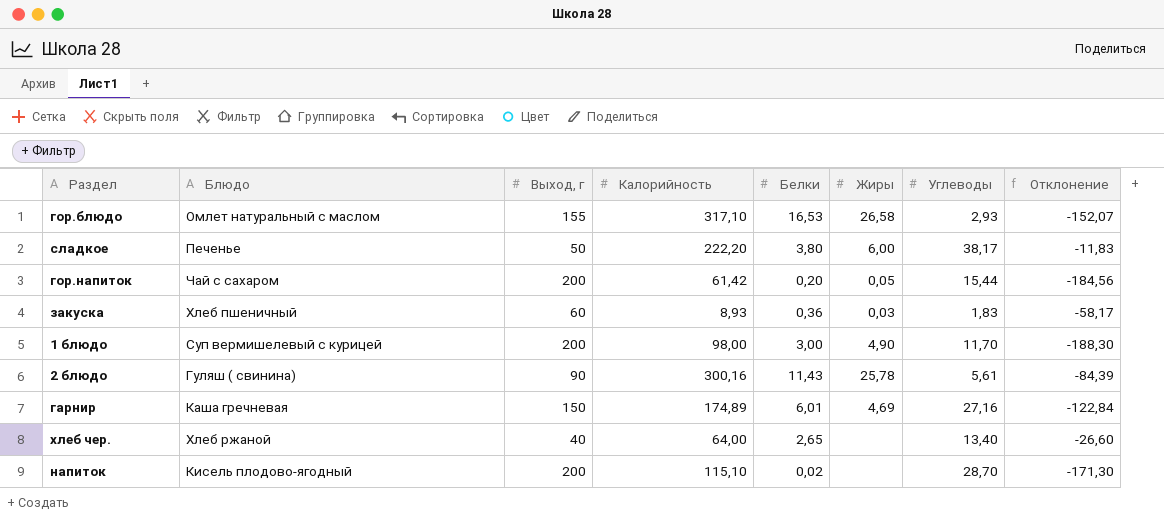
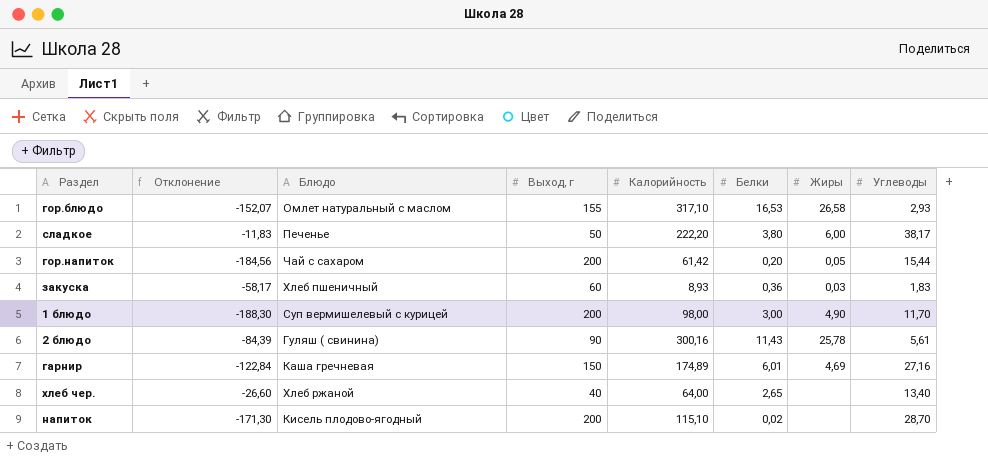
column Отклонение | position: 8 -> 2

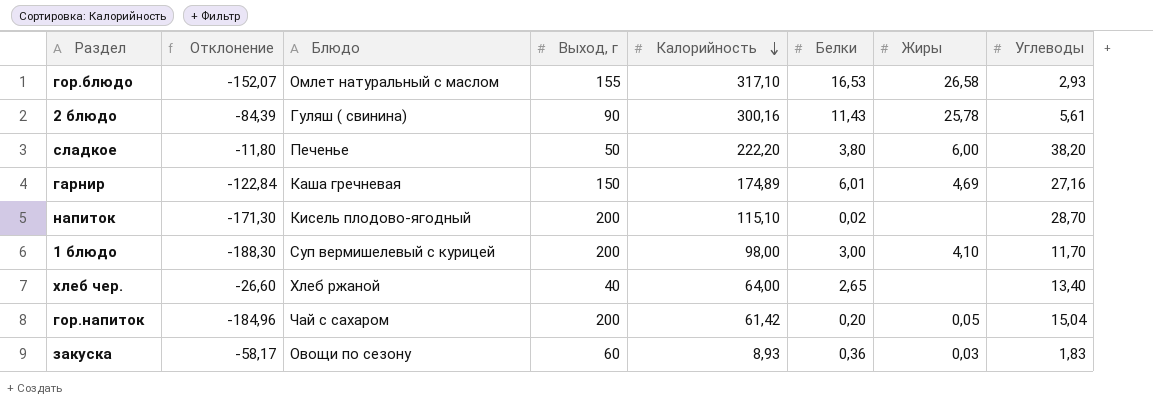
row order: none -> Калорийность descending
сладкое | Отклонение: -11,83 -> -11,80
сладкое | Углеводы: 38,17 -> 38,20
1 блюдо | Жиры: 4,90 -> 4,10
гор.напиток | Отклонение: -184,56 -> -184,96
гор.напиток | Углеводы: 15,44 -> 15,04
закуска | Блюдо: Хлеб пшеничный -> Овощи по сезону

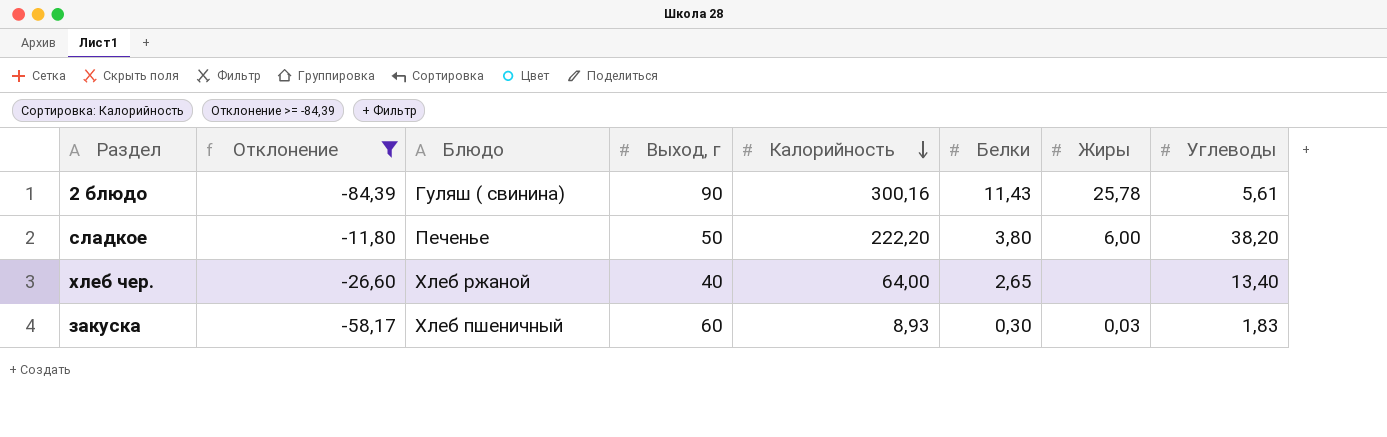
filter: none -> Отклонение >= -84,39
закуска | Блюдо: Овощи по сезону -> Хлеб пшеничный
закуска | Белки: 0,36 -> 0,30

